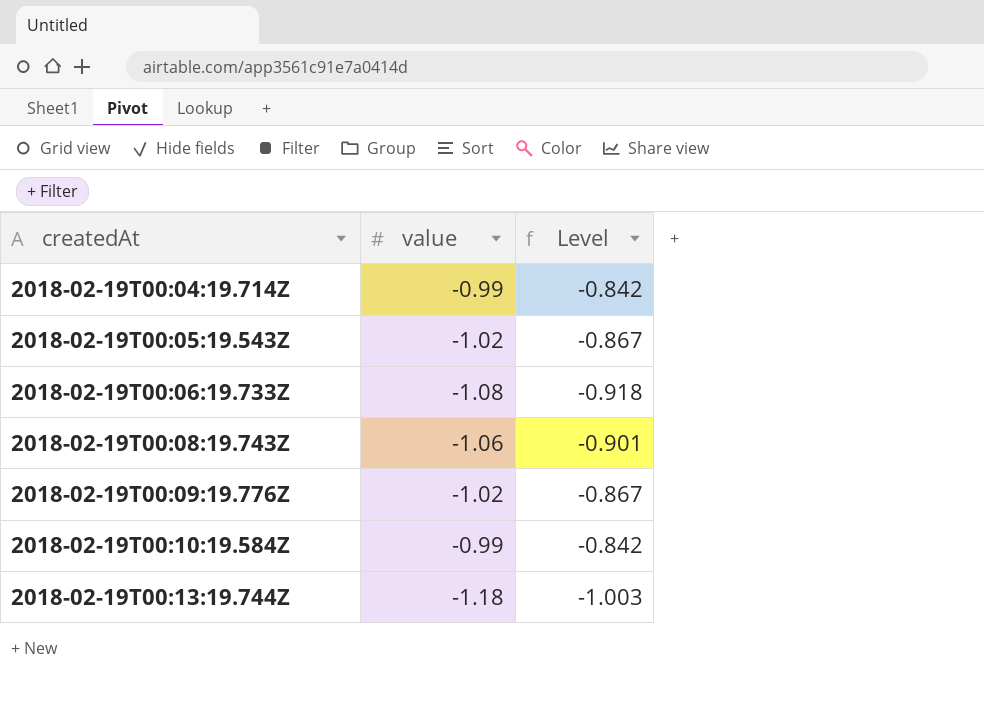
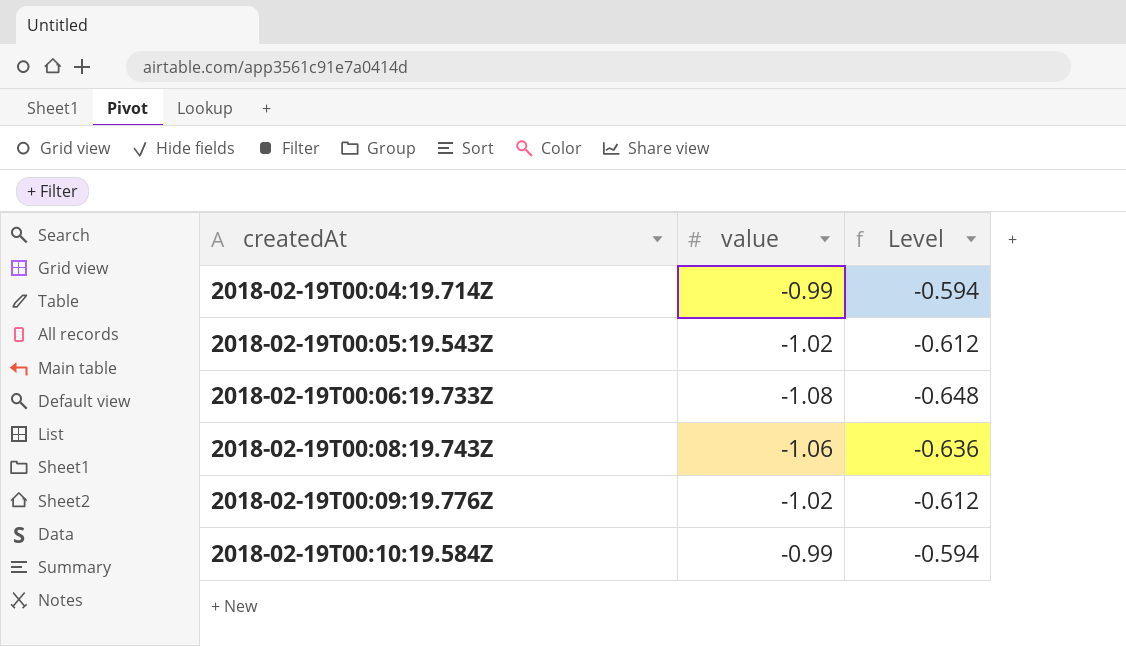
column Level | formula: [value] * 0.85 -> [value] * 0.6
row 2018-02-19T00:13:19.744Z: -1.18 | -1.003 -> none

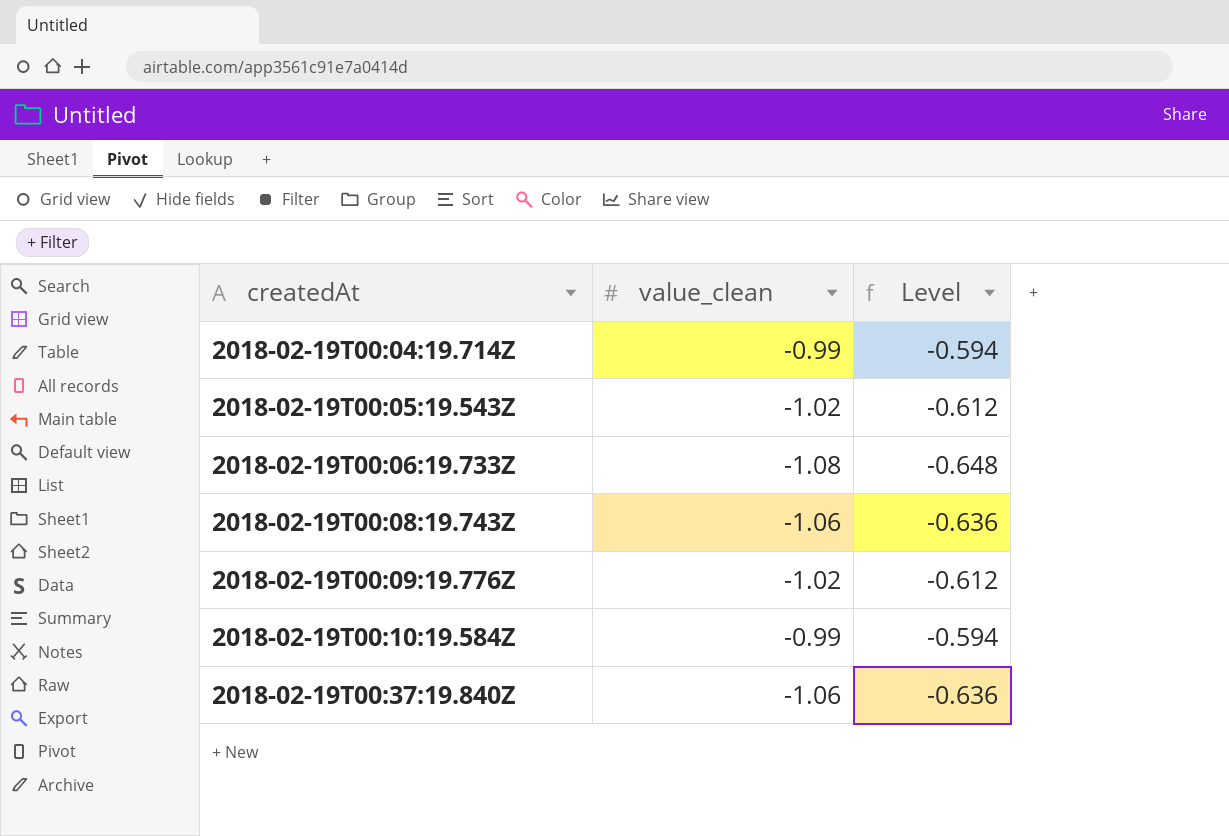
column name: value -> value_clean
row 2018-02-19T00:37:19.840Z: none -> -1.06 | -0.636

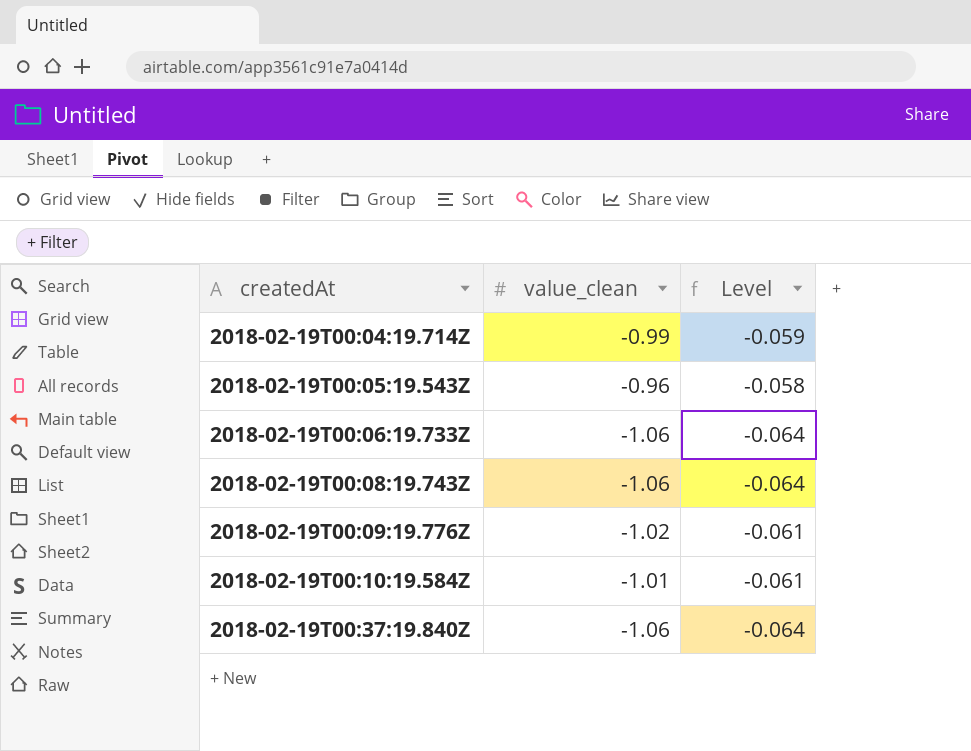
column Level | formula: [value_clean] * 0.6 -> [value_clean] * 0.06
2018-02-19T00:05:19.543Z | value_clean: -1.02 -> -0.96
2018-02-19T00:06:19.733Z | value_clean: -1.08 -> -1.06
2018-02-19T00:10:19.584Z | value_clean: -0.99 -> -1.01

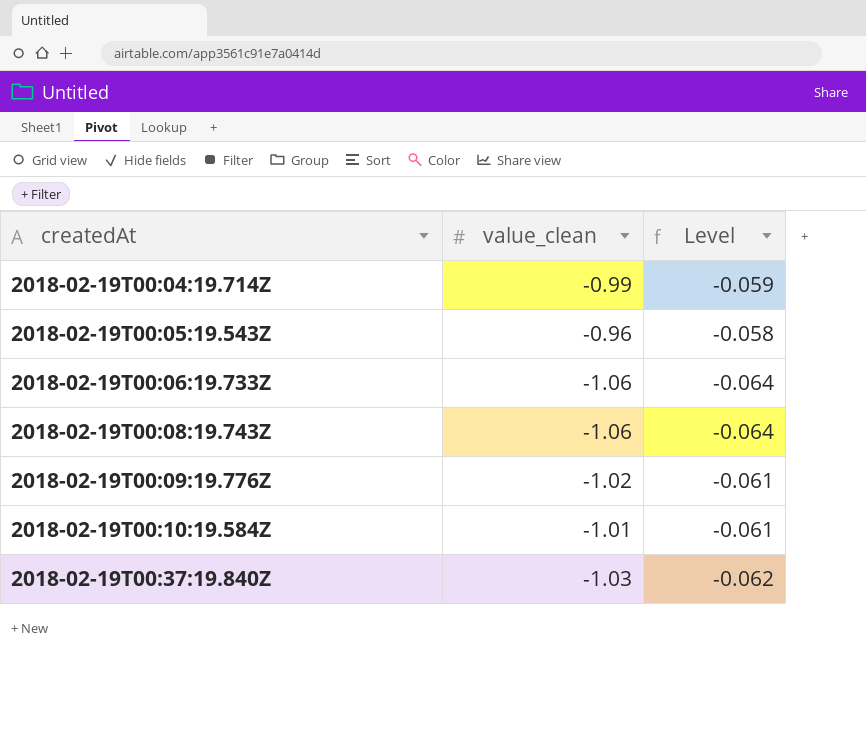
2018-02-19T00:37:19.840Z | value_clean: -1.06 -> -1.03
2018-02-19T00:37:19.840Z | Level: -0.064 -> -0.062

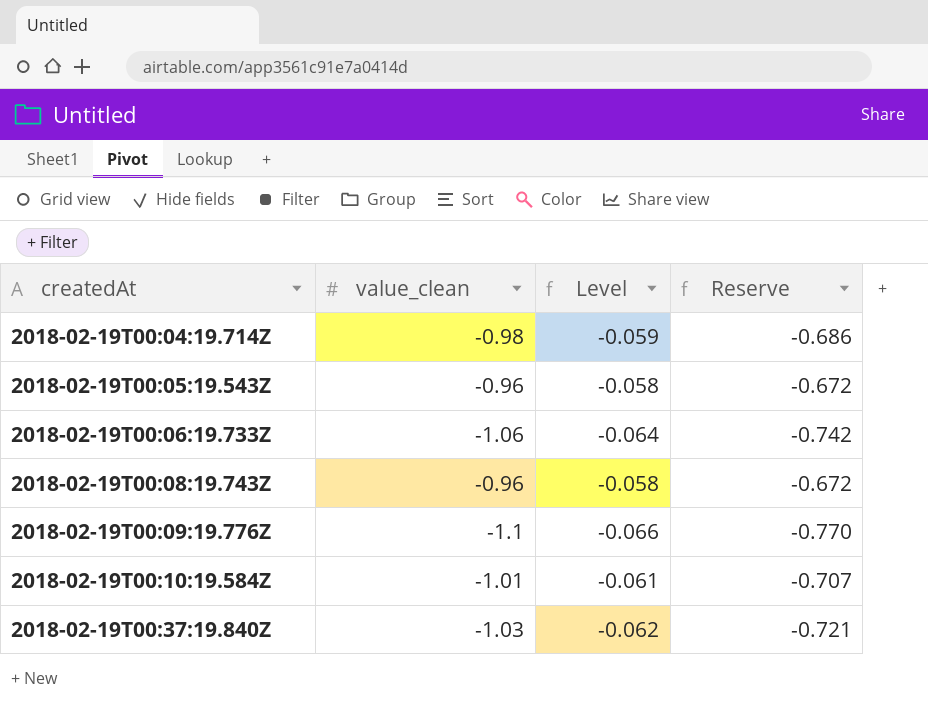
column Reserve | formula: none -> [value_clean] * 0.7
2018-02-19T00:04:19.714Z | value_clean: -0.99 -> -0.98
2018-02-19T00:08:19.743Z | value_clean: -1.06 -> -0.96
2018-02-19T00:08:19.743Z | Level: -0.064 -> -0.058
2018-02-19T00:09:19.776Z | value_clean: -1.02 -> -1.1
2018-02-19T00:09:19.776Z | Level: -0.061 -> -0.066

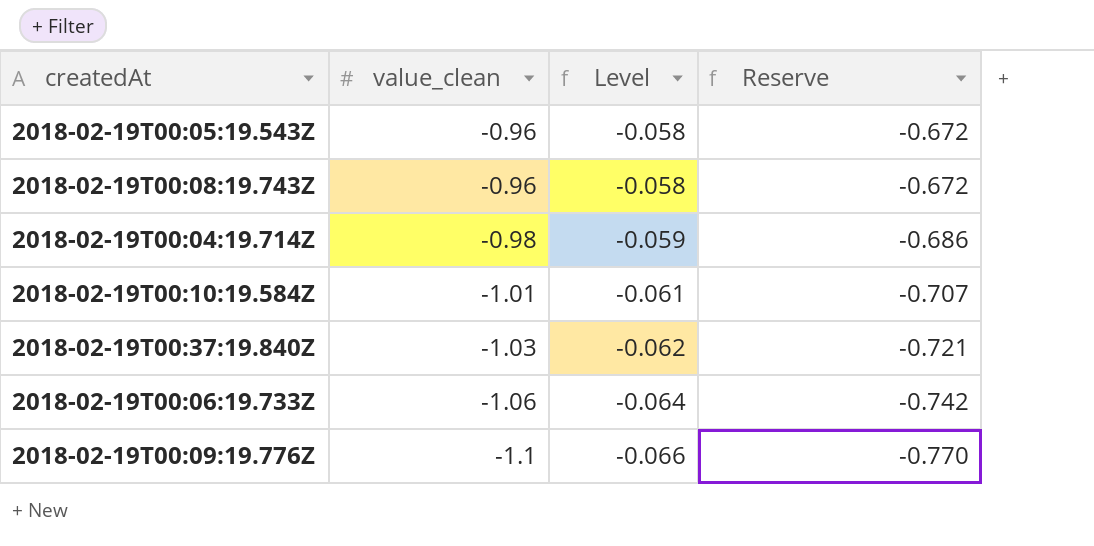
row order: createdAt ascending -> value_clean descending

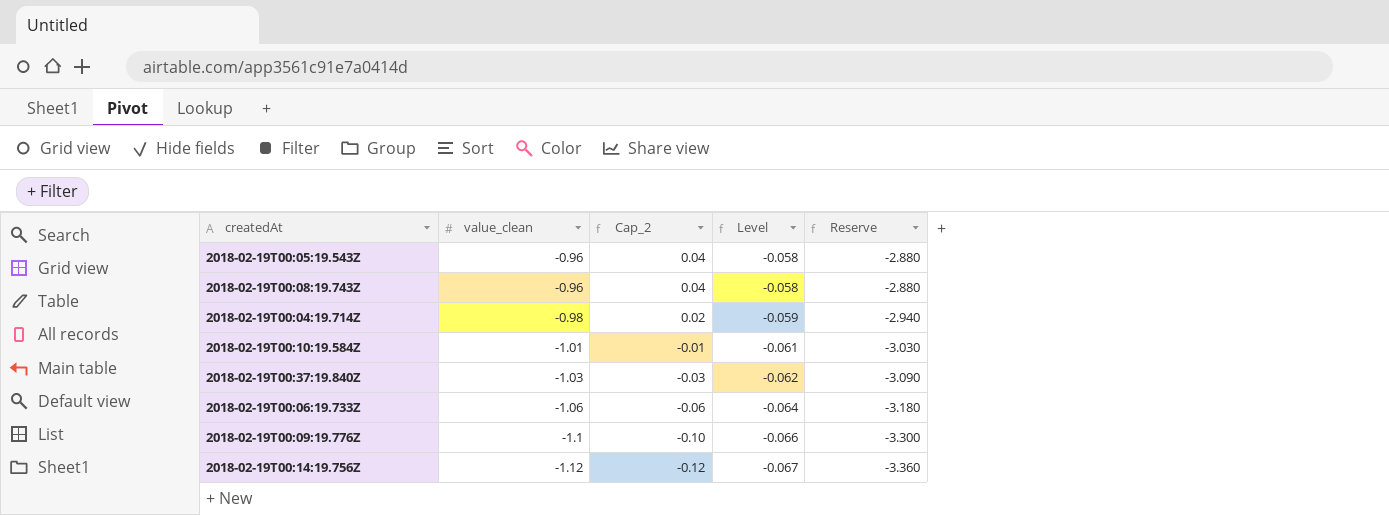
column Cap_2 | formula: none -> [value_clean] + 1
column Reserve | formula: [value_clean] * 0.7 -> [value_clean] * 3
row 2018-02-19T00:14:19.756Z: none -> -1.12 | -0.12 | -0.067 | -3.360

